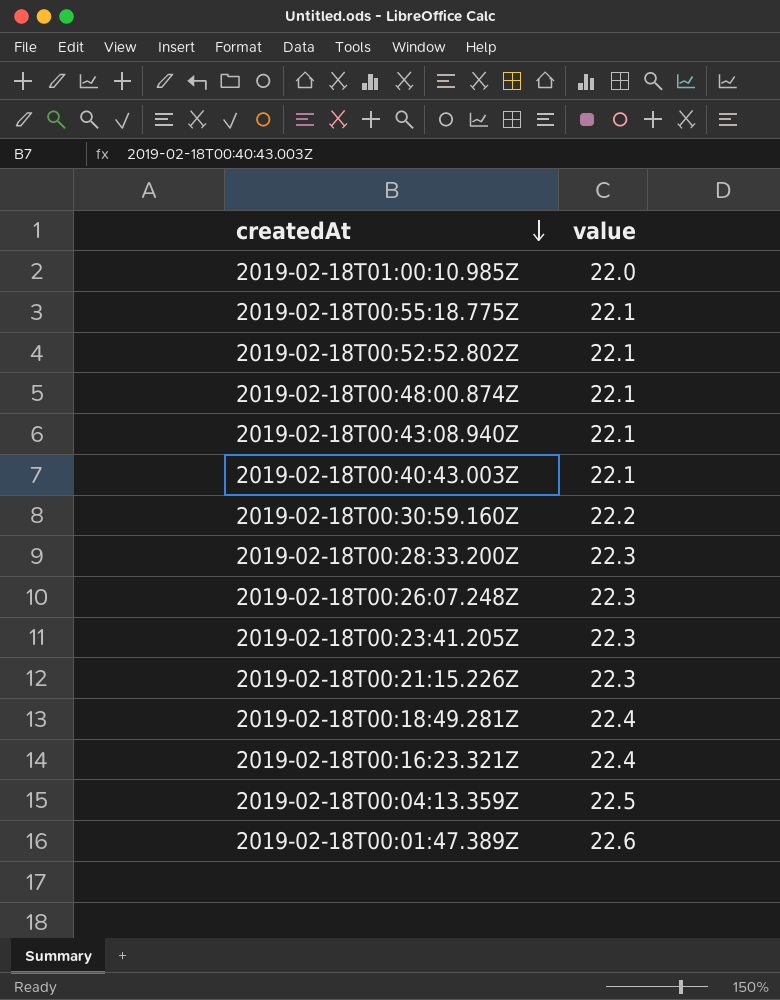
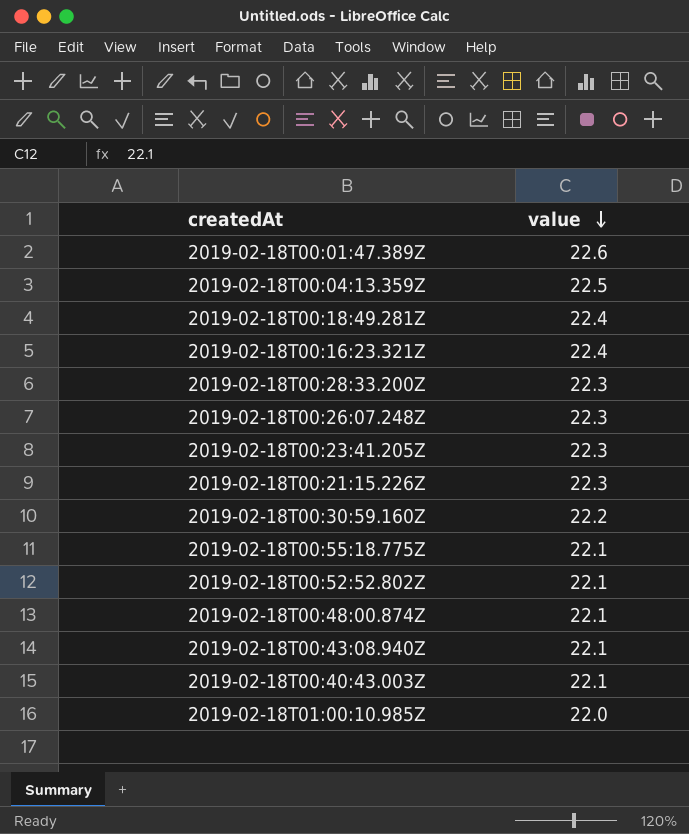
row order: createdAt descending -> value descending

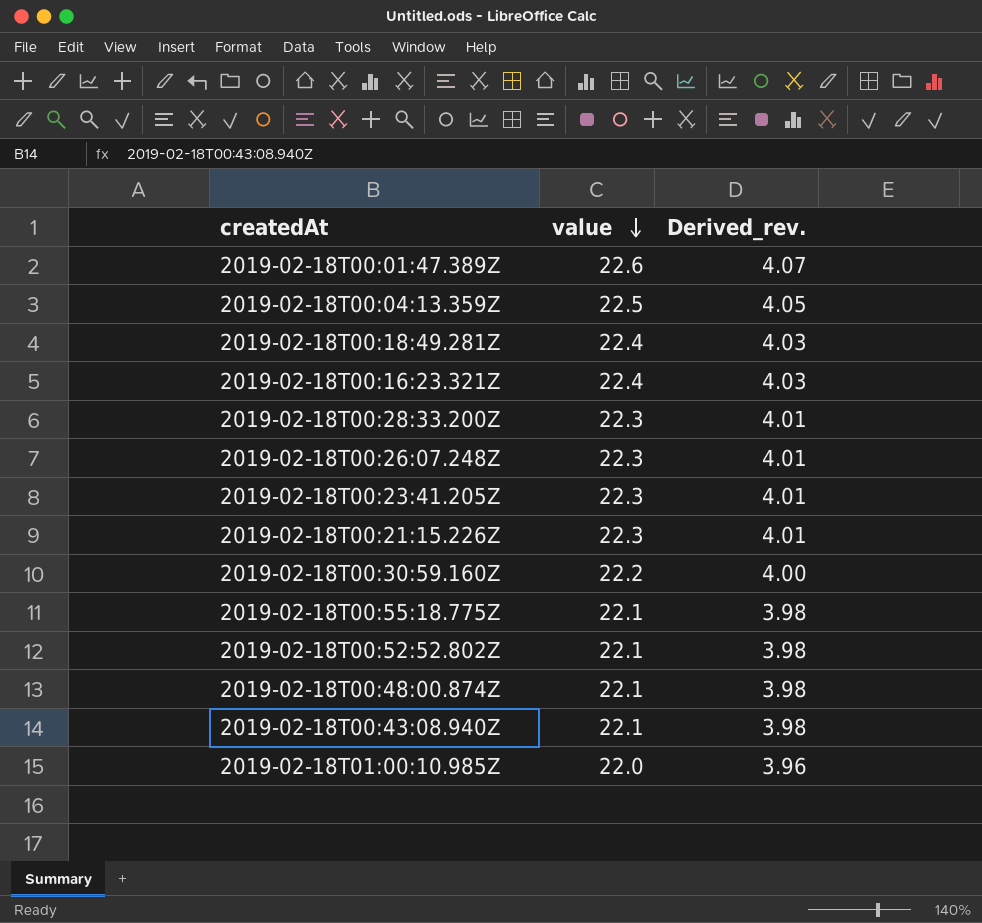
column Derived_rev. | formula: none -> [value] * 0.18
row 2019-02-18T00:40:43.003Z: 22.1 -> none

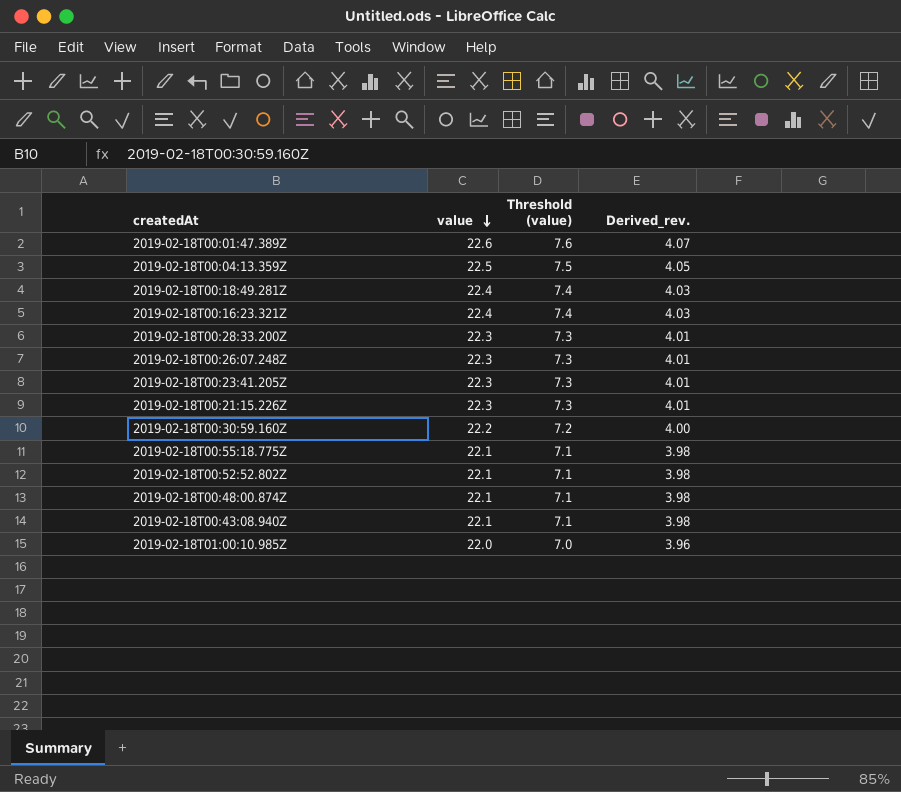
column Threshold (value) | formula: none -> [value] - 15

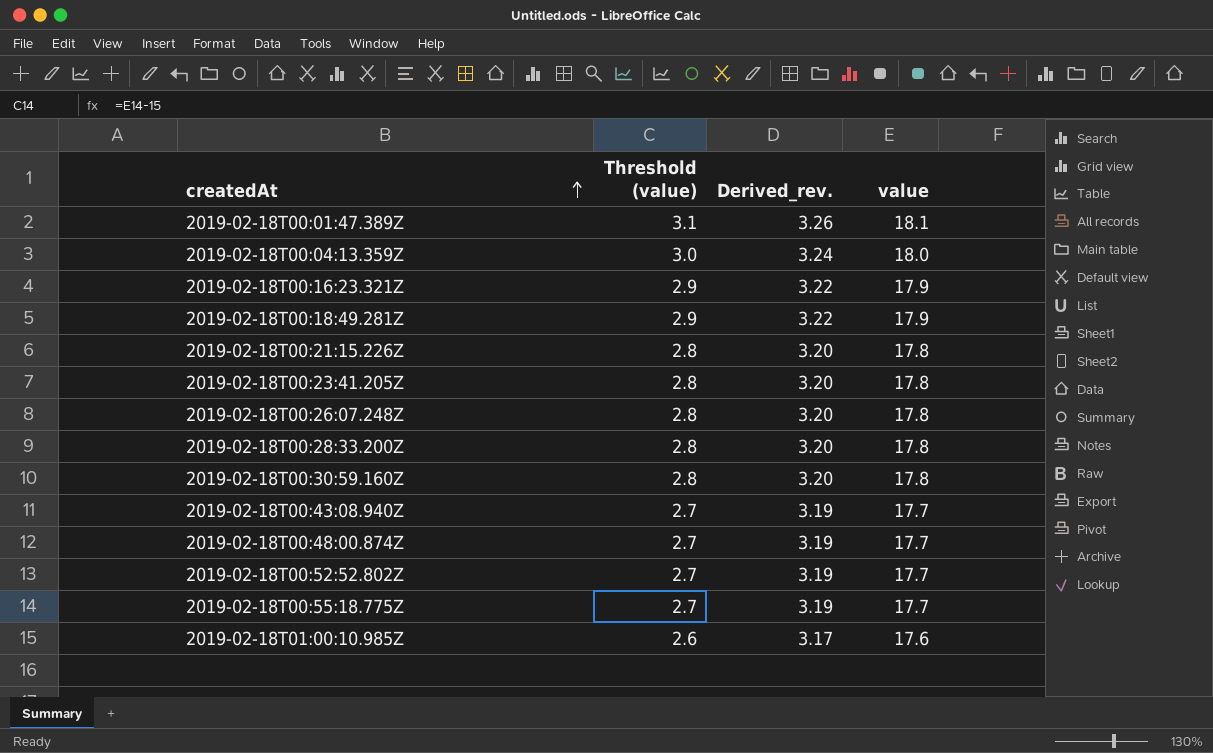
row order: value descending -> createdAt ascending
column value | position: 2 -> 4
2019-02-18T00:01:47.389Z | Threshold (value): 7.6 -> 3.1
2019-02-18T00:01:47.389Z | Derived_rev.: 4.07 -> 3.26
2019-02-18T00:01:47.389Z | value: 22.6 -> 18.1
2019-02-18T00:04:13.359Z | Threshold (value): 7.5 -> 3.0
2019-02-18T00:04:13.359Z | Derived_rev.: 4.05 -> 3.24
2019-02-18T00:04:13.359Z | value: 22.5 -> 18.0
2019-02-18T00:16:23.321Z | Threshold (value): 7.4 -> 2.9
2019-02-18T00:16:23.321Z | Derived_rev.: 4.03 -> 3.22
2019-02-18T00:16:23.321Z | value: 22.4 -> 17.9
2019-02-18T00:18:49.281Z | Threshold (value): 7.4 -> 2.9
2019-02-18T00:18:49.281Z | Derived_rev.: 4.03 -> 3.22
2019-02-18T00:18:49.281Z | value: 22.4 -> 17.9
2019-02-18T00:21:15.226Z | Threshold (value): 7.3 -> 2.8
2019-02-18T00:21:15.226Z | Derived_rev.: 4.01 -> 3.20
2019-02-18T00:21:15.226Z | value: 22.3 -> 17.8
2019-02-18T00:23:41.205Z | Threshold (value): 7.3 -> 2.8
2019-02-18T00:23:41.205Z | Derived_rev.: 4.01 -> 3.20
2019-02-18T00:23:41.205Z | value: 22.3 -> 17.8
2019-02-18T00:26:07.248Z | Threshold (value): 7.3 -> 2.8
2019-02-18T00:26:07.248Z | Derived_rev.: 4.01 -> 3.20
2019-02-18T00:26:07.248Z | value: 22.3 -> 17.8
2019-02-18T00:28:33.200Z | Threshold (value): 7.3 -> 2.8
2019-02-18T00:28:33.200Z | Derived_rev.: 4.01 -> 3.20
2019-02-18T00:28:33.200Z | value: 22.3 -> 17.8
2019-02-18T00:30:59.160Z | Threshold (value): 7.2 -> 2.8
2019-02-18T00:30:59.160Z | Derived_rev.: 4.00 -> 3.20
2019-02-18T00:30:59.160Z | value: 22.2 -> 17.8
2019-02-18T00:43:08.940Z | Threshold (value): 7.1 -> 2.7
2019-02-18T00:43:08.940Z | Derived_rev.: 3.98 -> 3.19
2019-02-18T00:43:08.940Z | value: 22.1 -> 17.7
2019-02-18T00:48:00.874Z | Threshold (value): 7.1 -> 2.7
2019-02-18T00:48:00.874Z | Derived_rev.: 3.98 -> 3.19
2019-02-18T00:48:00.874Z | value: 22.1 -> 17.7
2019-02-18T00:52:52.802Z | Threshold (value): 7.1 -> 2.7
2019-02-18T00:52:52.802Z | Derived_rev.: 3.98 -> 3.19
2019-02-18T00:52:52.802Z | value: 22.1 -> 17.7
2019-02-18T00:55:18.775Z | Threshold (value): 7.1 -> 2.7
2019-02-18T00:55:18.775Z | Derived_rev.: 3.98 -> 3.19
2019-02-18T00:55:18.775Z | value: 22.1 -> 17.7
2019-02-18T01:00:10.985Z | Threshold (value): 7.0 -> 2.6
2019-02-18T01:00:10.985Z | Derived_rev.: 3.96 -> 3.17
2019-02-18T01:00:10.985Z | value: 22.0 -> 17.6

